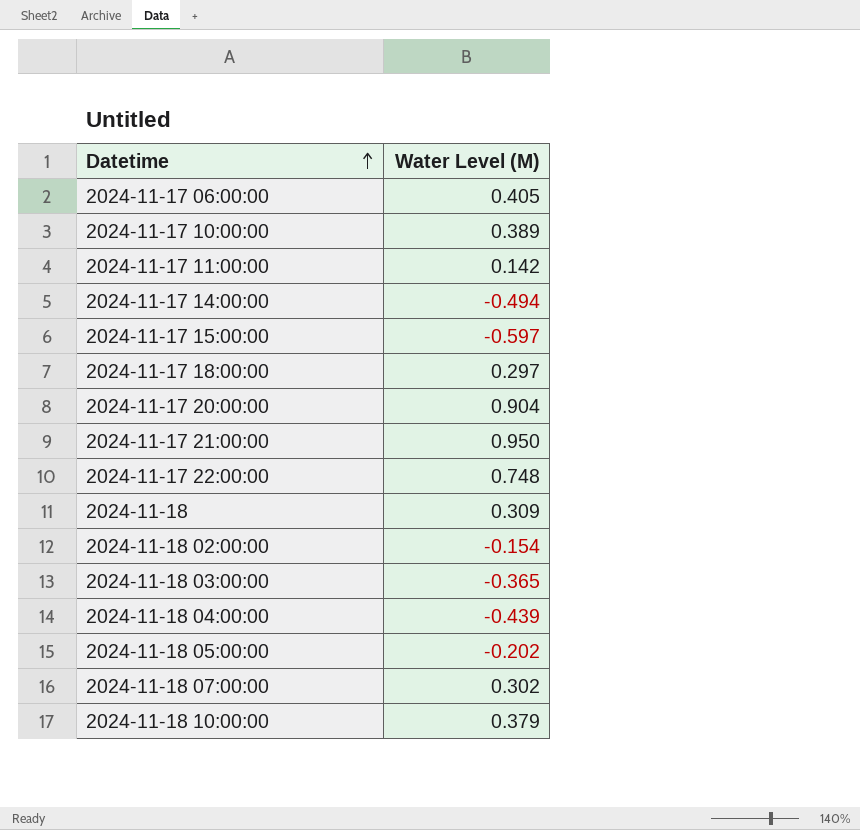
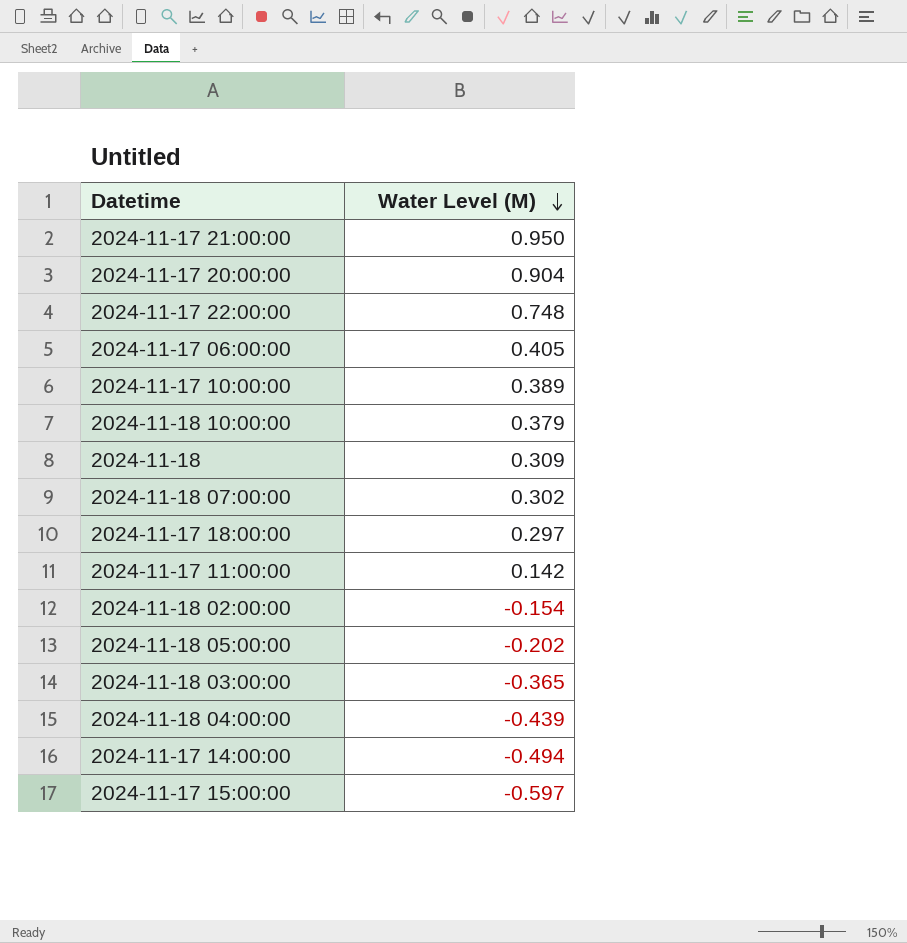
row order: Datetime ascending -> Water Level (M) descending

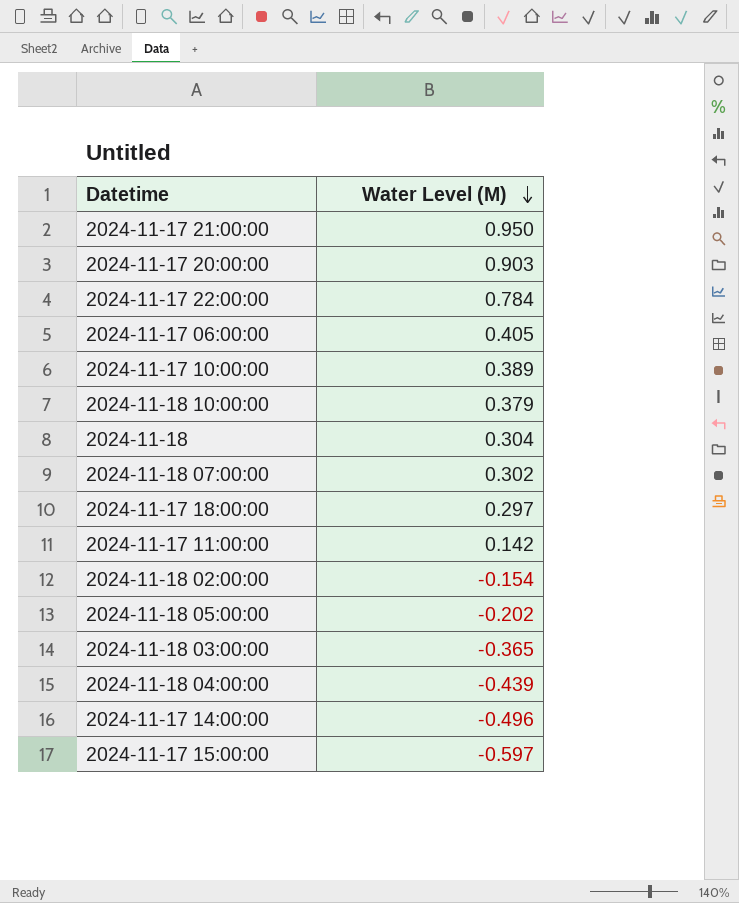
2024-11-17 20:00:00 | Water Level (M): 0.904 -> 0.903
2024-11-17 22:00:00 | Water Level (M): 0.748 -> 0.784
2024-11-18 | Water Level (M): 0.309 -> 0.304
2024-11-17 14:00:00 | Water Level (M): -0.494 -> -0.496

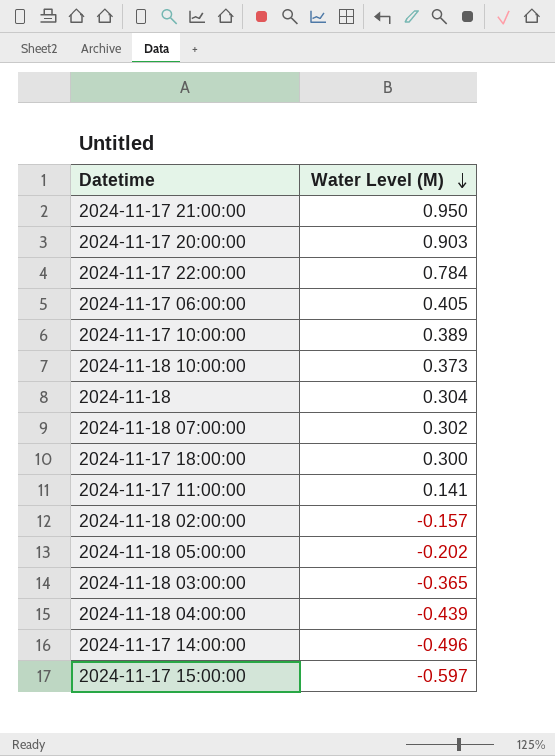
2024-11-18 10:00:00 | Water Level (M): 0.379 -> 0.373
2024-11-17 18:00:00 | Water Level (M): 0.297 -> 0.300
2024-11-17 11:00:00 | Water Level (M): 0.142 -> 0.141
2024-11-18 02:00:00 | Water Level (M): -0.154 -> -0.157

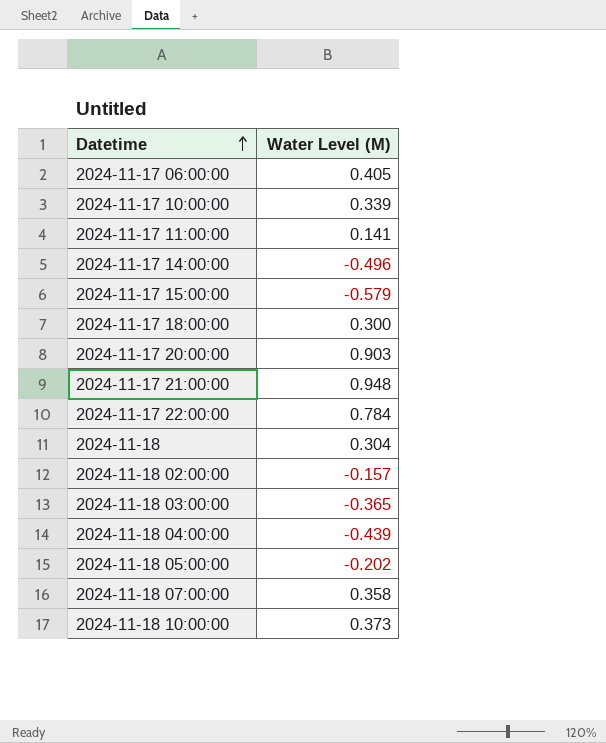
row order: Water Level (M) descending -> Datetime ascending
2024-11-17 10:00:00 | Water Level (M): 0.389 -> 0.339
2024-11-17 15:00:00 | Water Level (M): -0.597 -> -0.579
2024-11-17 21:00:00 | Water Level (M): 0.950 -> 0.948
2024-11-18 07:00:00 | Water Level (M): 0.302 -> 0.358

